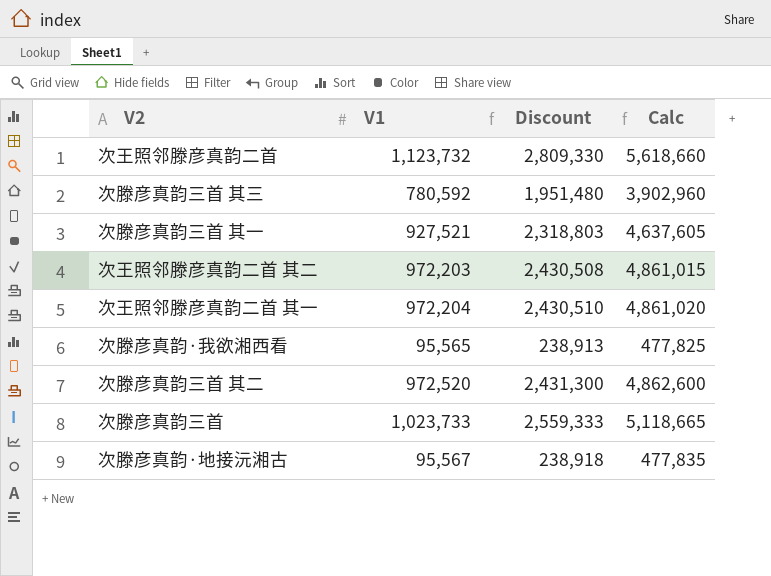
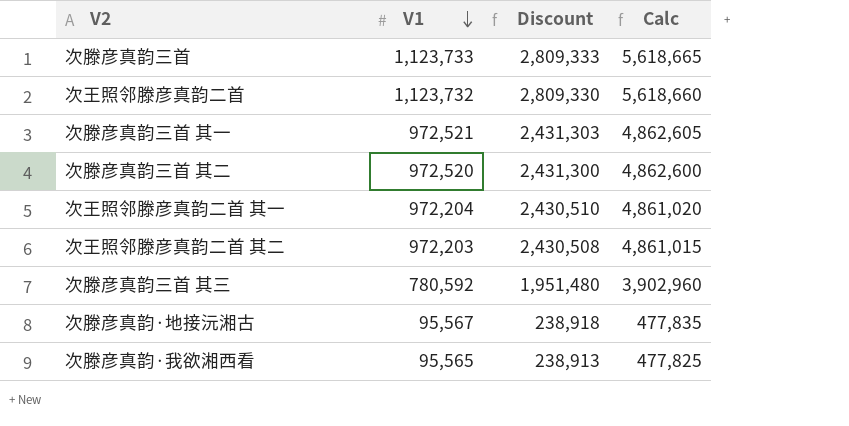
row order: none -> V1 descending
次滕彦真韵三首 | V1: 1,023,733 -> 1,123,733
次滕彦真韵三首 | Discount: 2,559,333 -> 2,809,333
次滕彦真韵三首 | Calc: 5,118,665 -> 5,618,665
次滕彦真韵三首 其一 | V1: 927,521 -> 972,521
次滕彦真韵三首 其一 | Discount: 2,318,803 -> 2,431,303
次滕彦真韵三首 其一 | Calc: 4,637,605 -> 4,862,605

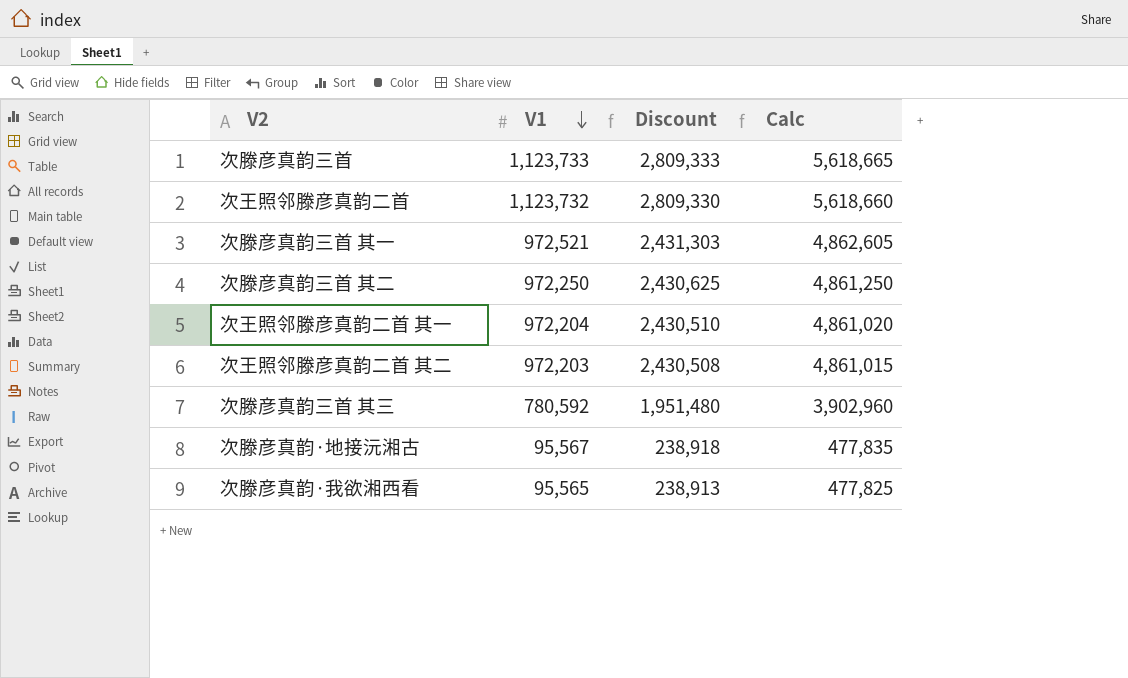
次滕彦真韵三首 其二 | V1: 972,520 -> 972,250
次滕彦真韵三首 其二 | Discount: 2,431,300 -> 2,430,625
次滕彦真韵三首 其二 | Calc: 4,862,600 -> 4,861,250

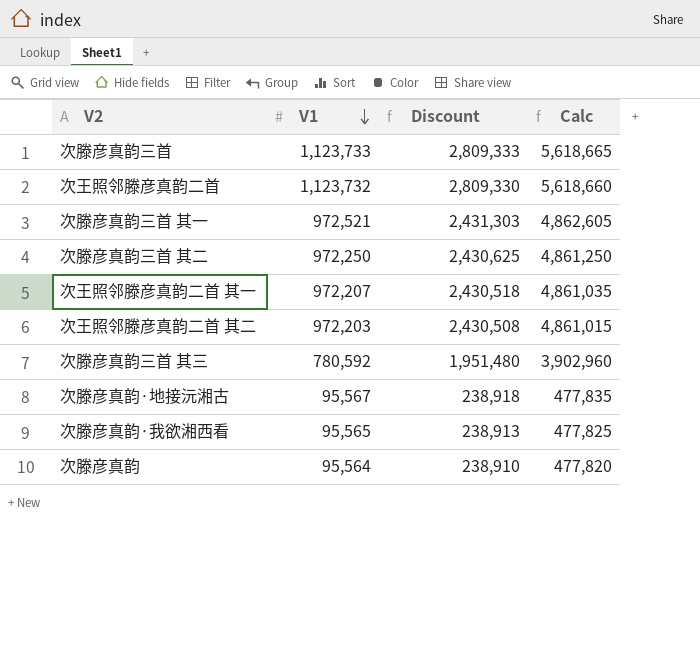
次王照邻滕彦真韵二首 其一 | V1: 972,204 -> 972,207
次王照邻滕彦真韵二首 其一 | Discount: 2,430,510 -> 2,430,518
次王照邻滕彦真韵二首 其一 | Calc: 4,861,020 -> 4,861,035
row 次滕彦真韵: none -> 95,564 | 238,910 | 477,820

